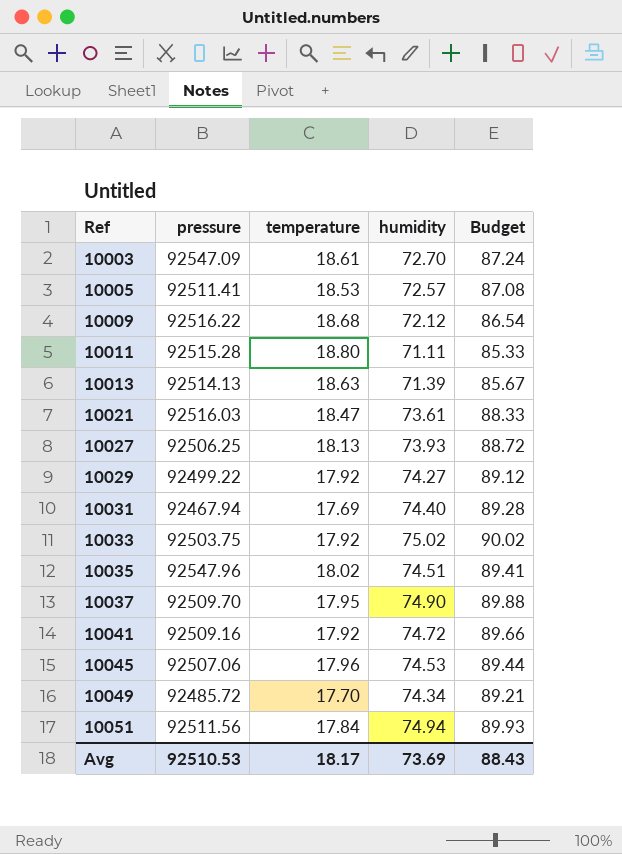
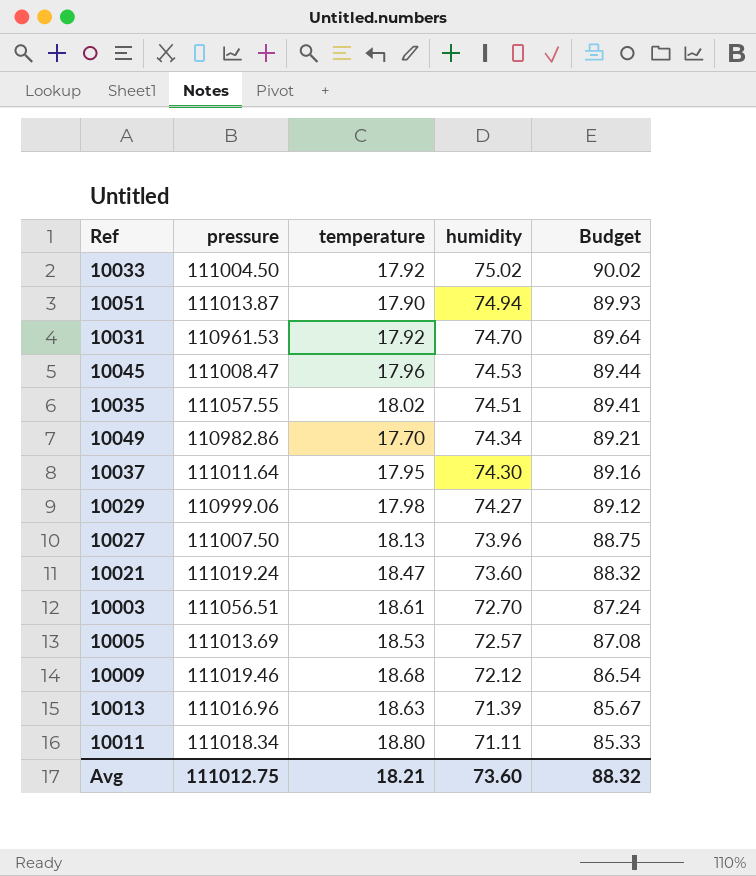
row order: Ref ascending -> humidity descending
row 10041: 92509.16 | 17.92 | 74.72 | 89.66 -> none
10033 | pressure: 92503.75 -> 111004.50
10051 | pressure: 92511.56 -> 111013.87
10051 | temperature: 17.84 -> 17.90
10031 | pressure: 92467.94 -> 110961.53
10031 | temperature: 17.69 -> 17.92
10031 | humidity: 74.40 -> 74.70
10031 | Budget: 89.28 -> 89.64
10045 | pressure: 92507.06 -> 111008.47
10035 | pressure: 92547.96 -> 111057.55
10049 | pressure: 92485.72 -> 110982.86
10037 | pressure: 92509.70 -> 111011.64
10037 | humidity: 74.90 -> 74.30
10037 | Budget: 89.88 -> 89.16
10029 | pressure: 92499.22 -> 110999.06
10029 | temperature: 17.92 -> 17.98
10027 | pressure: 92506.25 -> 111007.50
10027 | humidity: 73.93 -> 73.96
10027 | Budget: 88.72 -> 88.75
10021 | pressure: 92516.03 -> 111019.24
10021 | humidity: 73.61 -> 73.60
10021 | Budget: 88.33 -> 88.32
10003 | pressure: 92547.09 -> 111056.51
10005 | pressure: 92511.41 -> 111013.69
10009 | pressure: 92516.22 -> 111019.46
10013 | pressure: 92514.13 -> 111016.96
10011 | pressure: 92515.28 -> 111018.34
Avg | pressure: 92510.53 -> 111012.75
Avg | temperature: 18.17 -> 18.21
Avg | humidity: 73.69 -> 73.60
Avg | Budget: 88.43 -> 88.32

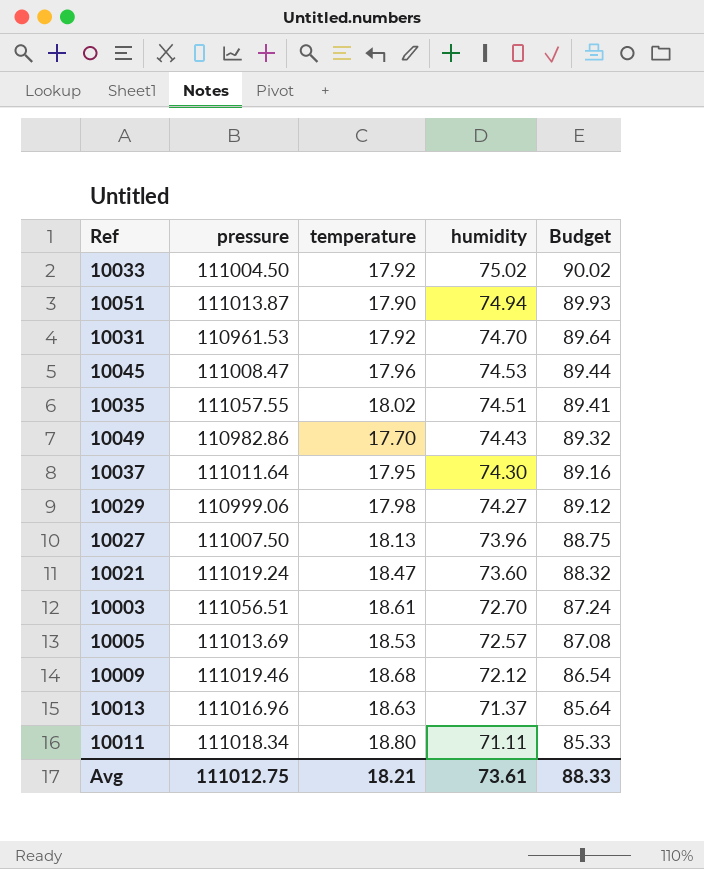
10049 | humidity: 74.34 -> 74.43
10049 | Budget: 89.21 -> 89.32
10013 | humidity: 71.39 -> 71.37
10013 | Budget: 85.67 -> 85.64
Avg | humidity: 73.60 -> 73.61
Avg | Budget: 88.32 -> 88.33

